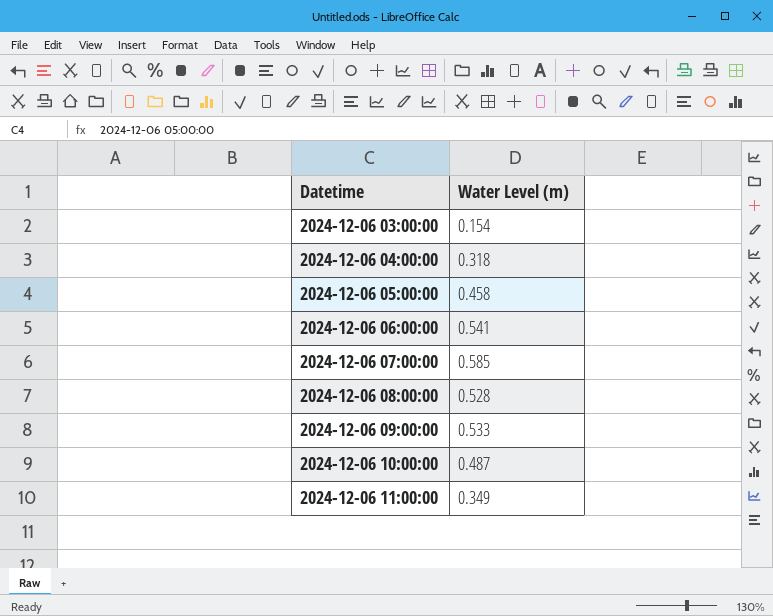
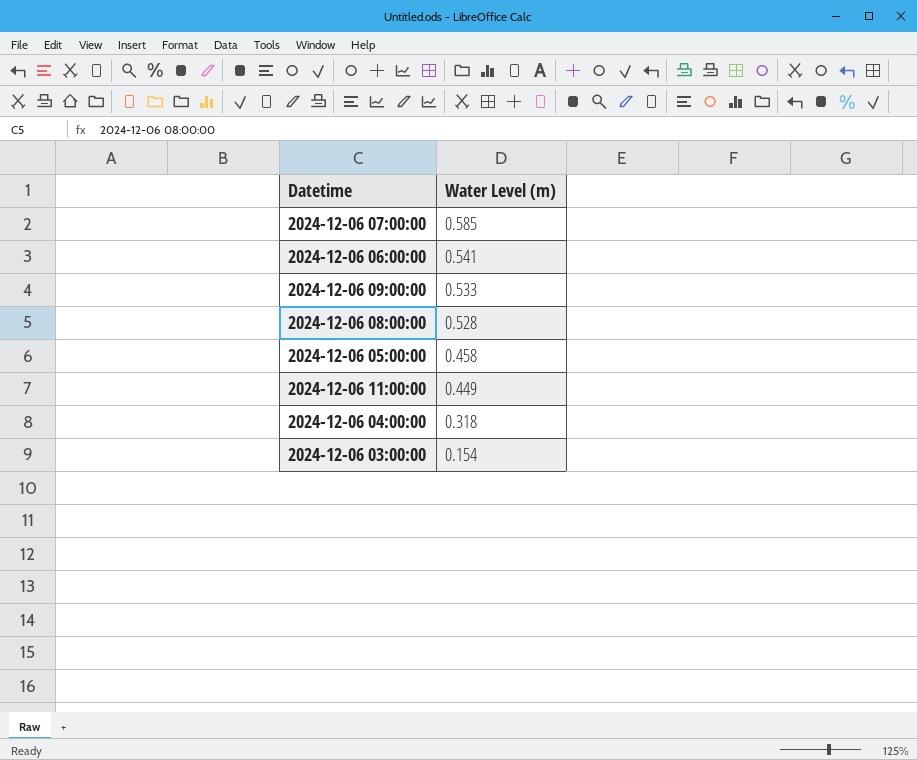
row order: Datetime ascending -> Water Level (m) descending
row 2024-12-06 10:00:00: 0.487 -> none
2024-12-06 11:00:00 | Water Level (m): 0.349 -> 0.449

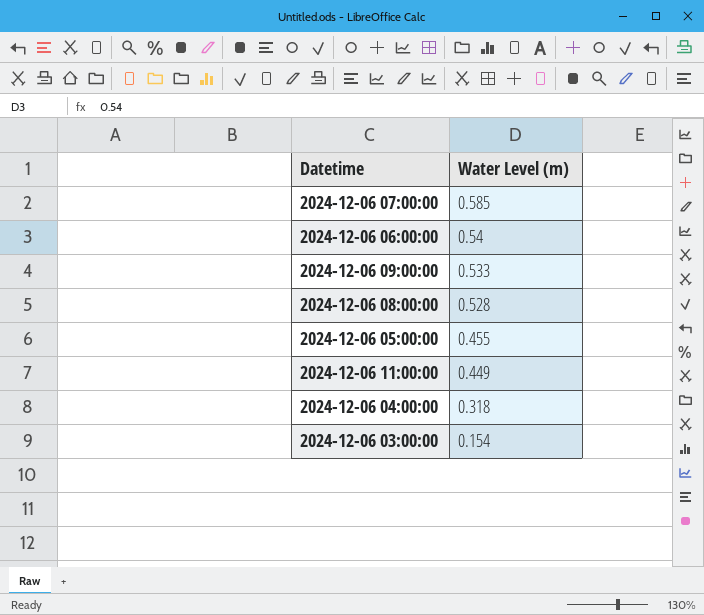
2024-12-06 06:00:00 | Water Level (m): 0.541 -> 0.54
2024-12-06 05:00:00 | Water Level (m): 0.458 -> 0.455

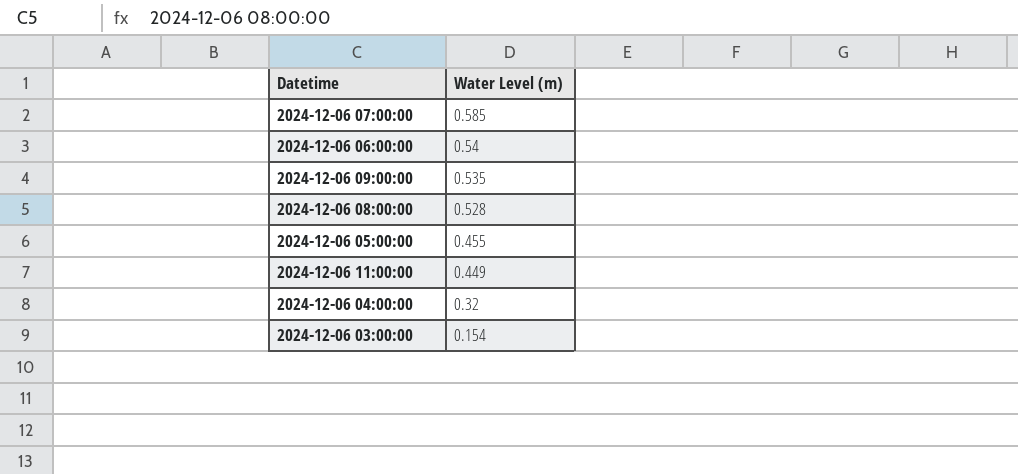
2024-12-06 09:00:00 | Water Level (m): 0.533 -> 0.535
2024-12-06 04:00:00 | Water Level (m): 0.318 -> 0.32

